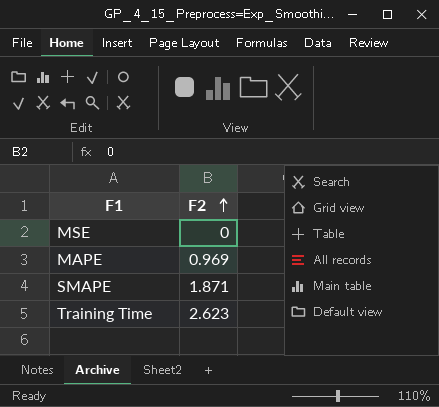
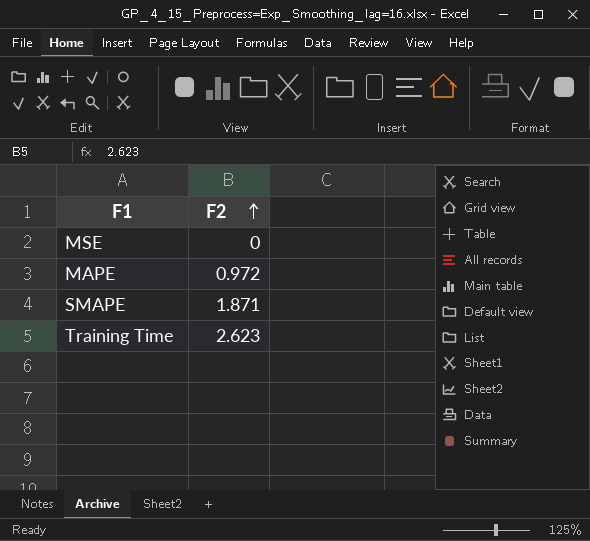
MAPE | F2: 0.969 -> 0.972

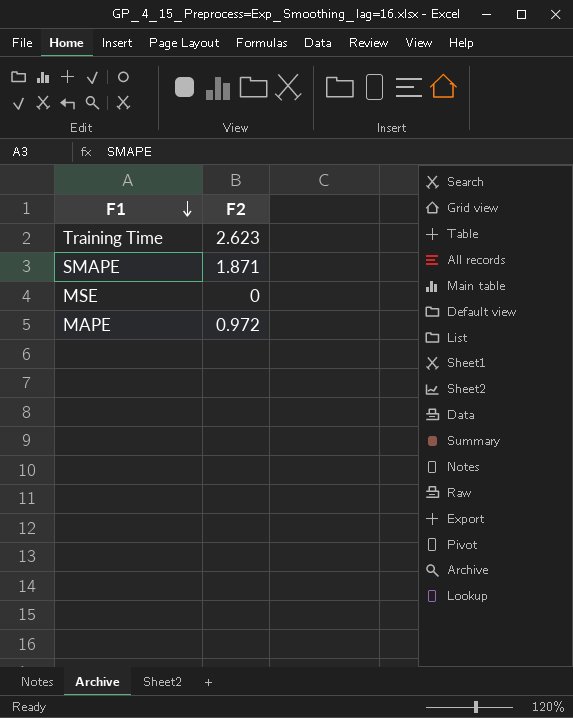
row order: F2 ascending -> F1 descending

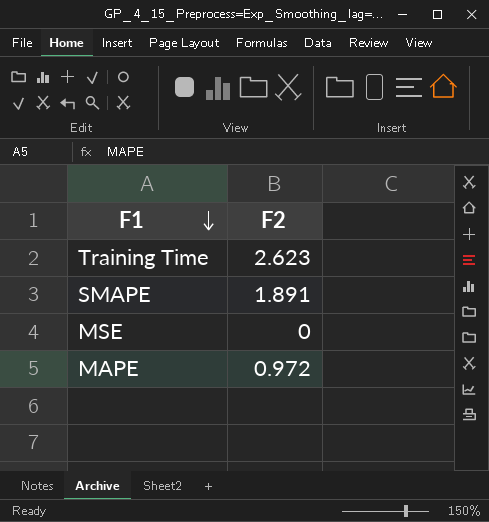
SMAPE | F2: 1.871 -> 1.891

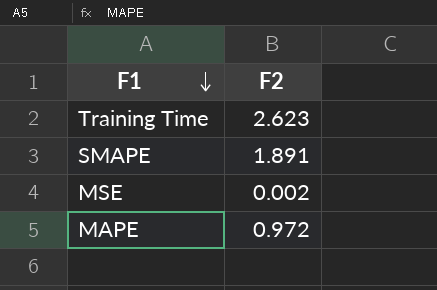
MSE | F2: 0 -> 0.002

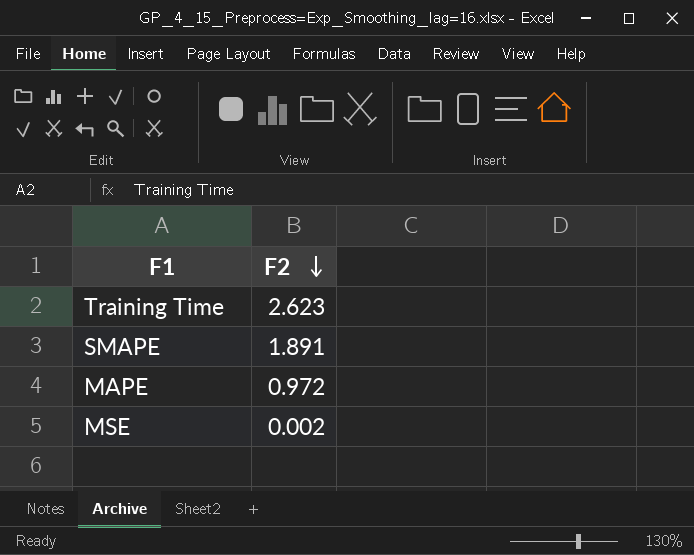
row order: F1 descending -> F2 descending

